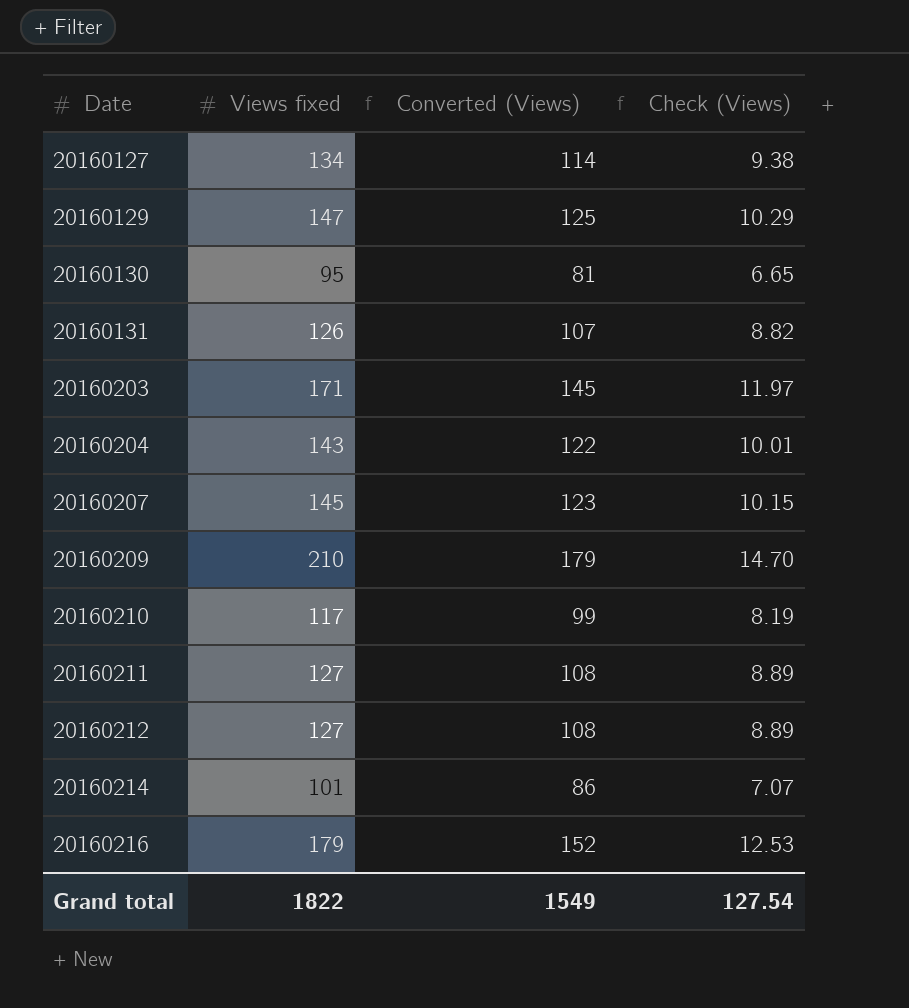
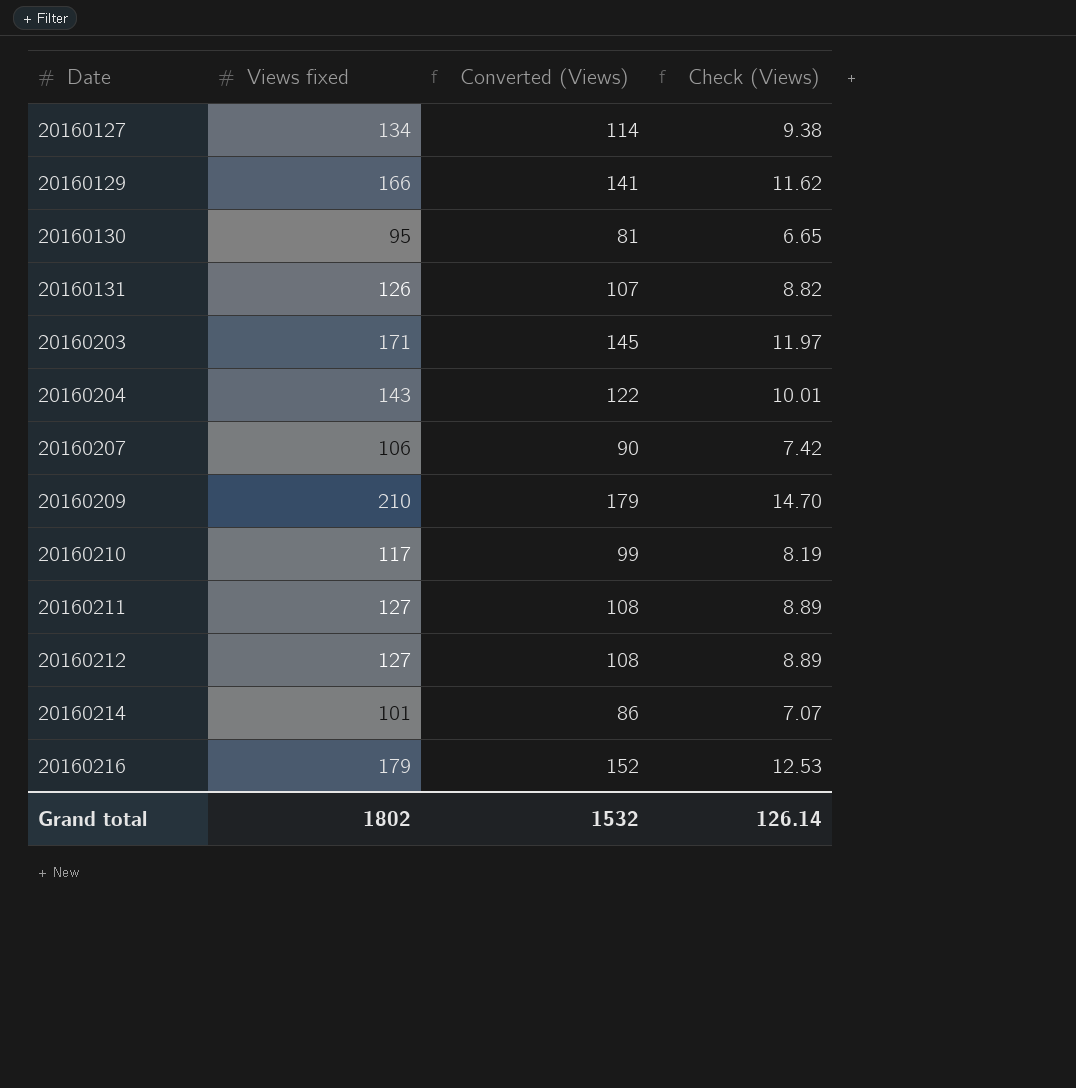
20160129 | Views fixed: 147 -> 166
20160129 | Converted (Views): 125 -> 141
20160129 | Check (Views): 10.29 -> 11.62
20160207 | Views fixed: 145 -> 106
20160207 | Converted (Views): 123 -> 90
20160207 | Check (Views): 10.15 -> 7.42
Grand total | Views fixed: 1822 -> 1802
Grand total | Converted (Views): 1549 -> 1532
Grand total | Check (Views): 127.54 -> 126.14

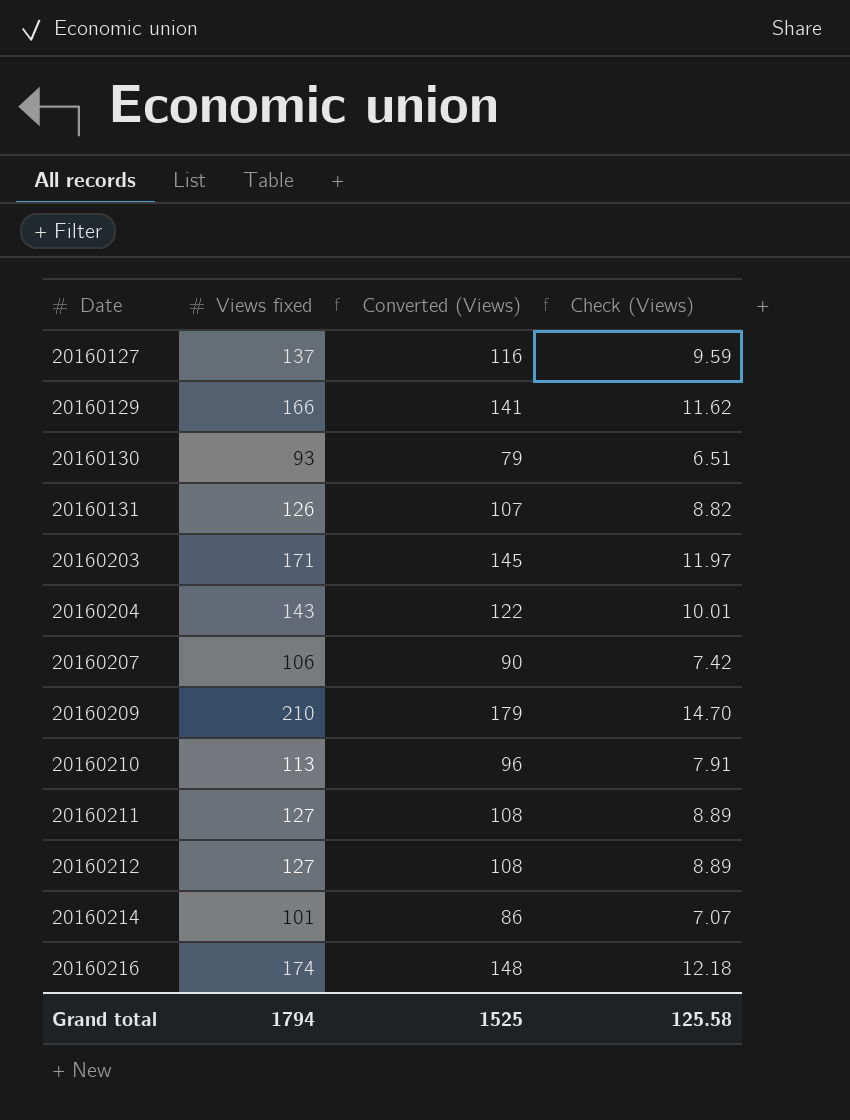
20160127 | Views fixed: 134 -> 137
20160127 | Converted (Views): 114 -> 116
20160127 | Check (Views): 9.38 -> 9.59
20160130 | Views fixed: 95 -> 93
20160130 | Converted (Views): 81 -> 79
20160130 | Check (Views): 6.65 -> 6.51
20160210 | Views fixed: 117 -> 113
20160210 | Converted (Views): 99 -> 96
20160210 | Check (Views): 8.19 -> 7.91
20160216 | Views fixed: 179 -> 174
20160216 | Converted (Views): 152 -> 148
20160216 | Check (Views): 12.53 -> 12.18
Grand total | Views fixed: 1802 -> 1794
Grand total | Converted (Views): 1532 -> 1525
Grand total | Check (Views): 126.14 -> 125.58

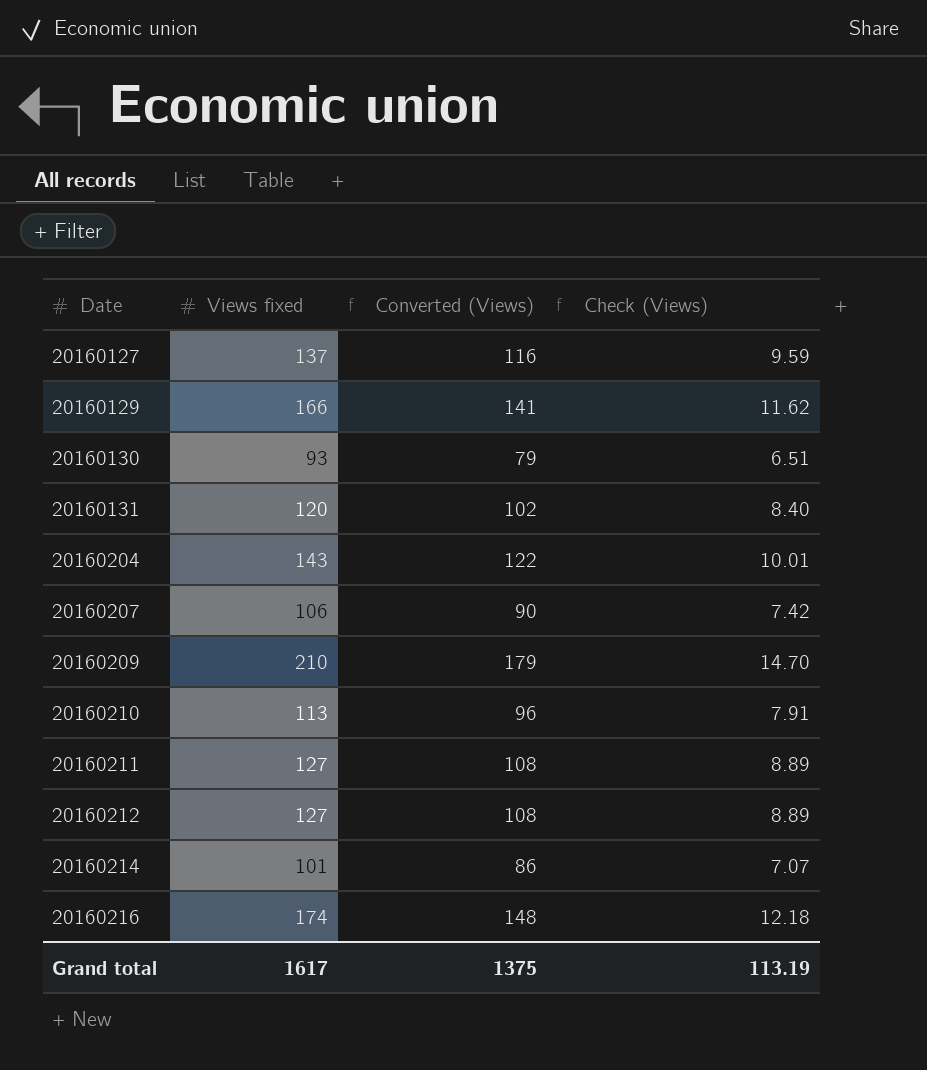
row 20160203: 171 | 145 | 11.97 -> none
20160131 | Views fixed: 126 -> 120
20160131 | Converted (Views): 107 -> 102
20160131 | Check (Views): 8.82 -> 8.40
Grand total | Views fixed: 1794 -> 1617
Grand total | Converted (Views): 1525 -> 1375
Grand total | Check (Views): 125.58 -> 113.19

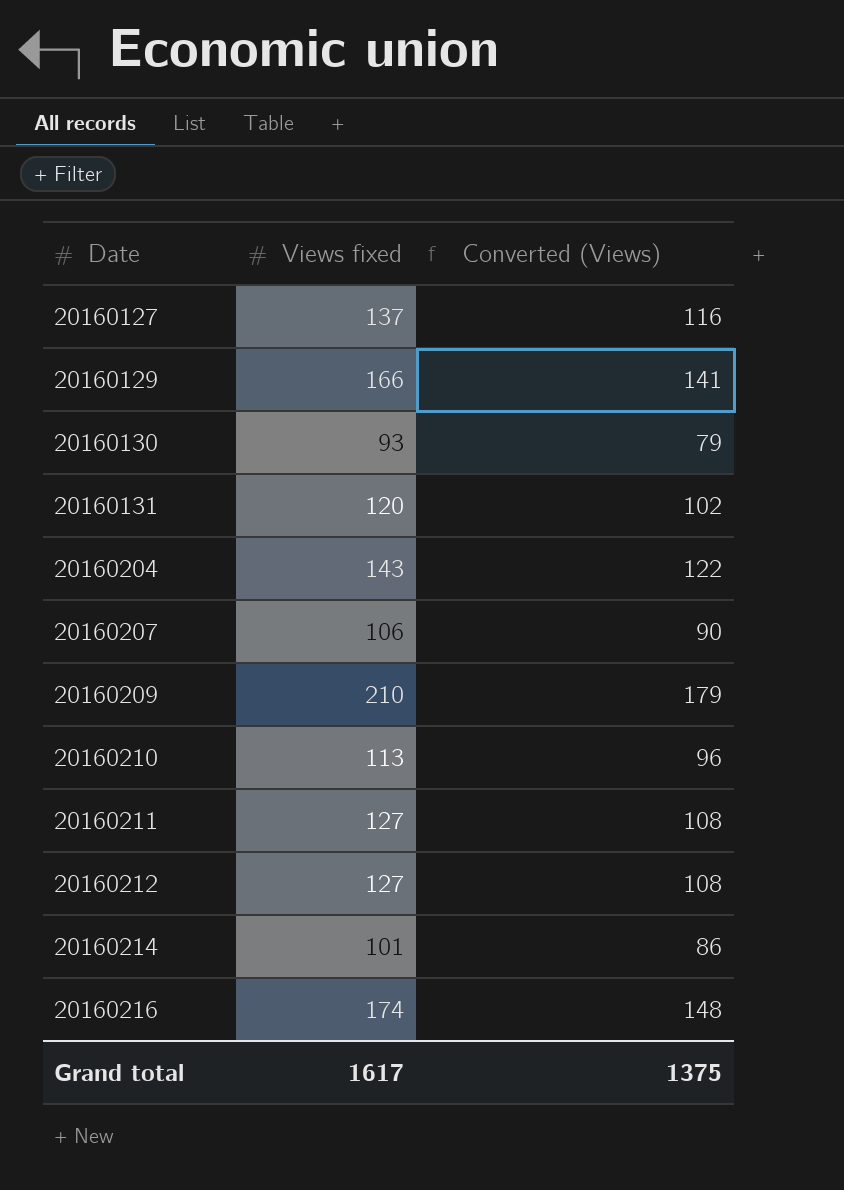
column Check (Views) | formula: [Views fixed] * 0.07 -> none

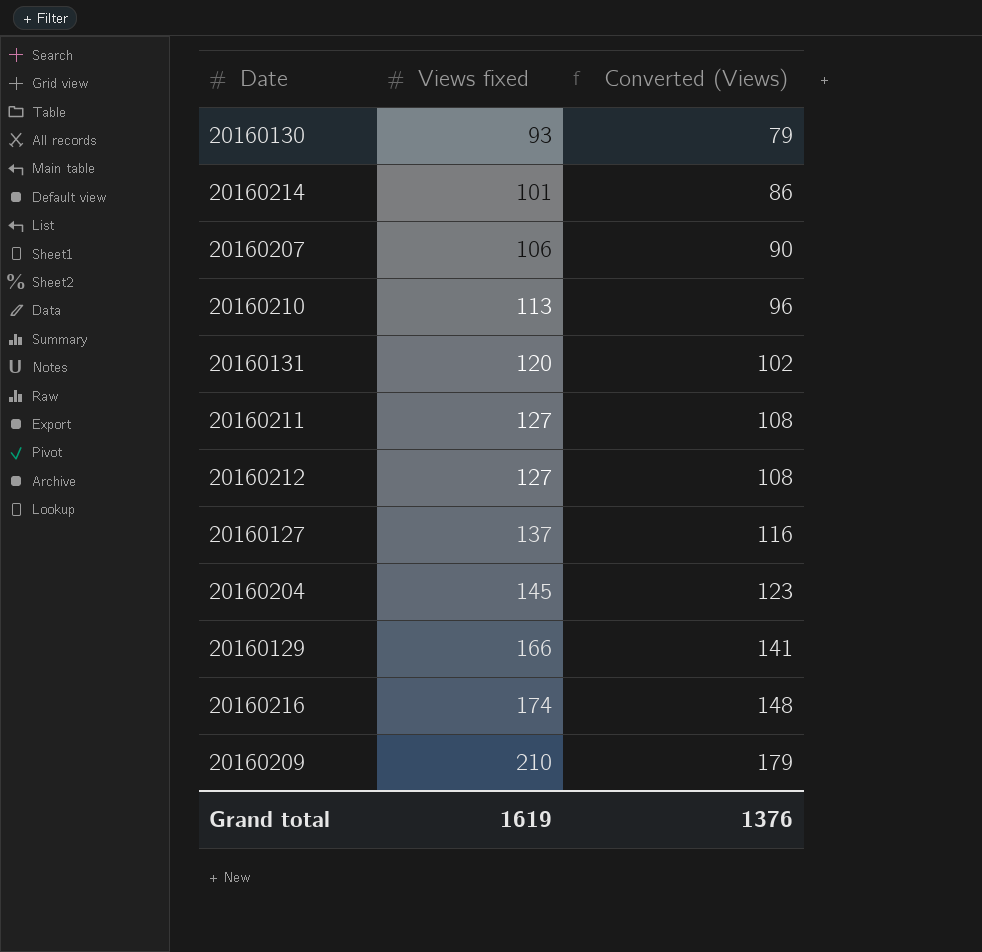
row order: Date ascending -> Views fixed ascending
20160204 | Views fixed: 143 -> 145
20160204 | Converted (Views): 122 -> 123
Grand total | Views fixed: 1617 -> 1619
Grand total | Converted (Views): 1375 -> 1376

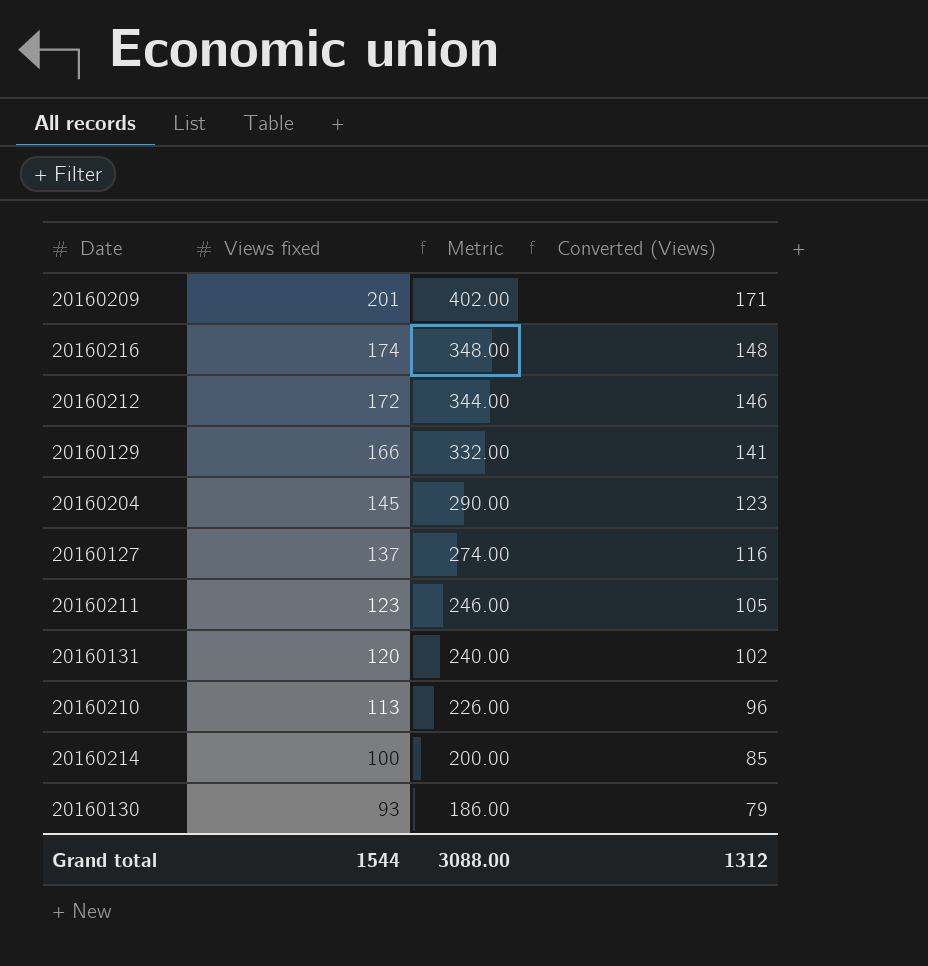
row order: Views fixed ascending -> Views fixed descending
column Metric | formula: none -> [Views fixed] * 2
row 20160207: 106 | 90 -> none
20160209 | Views fixed: 210 -> 201
20160209 | Converted (Views): 179 -> 171
20160212 | Views fixed: 127 -> 172
20160212 | Converted (Views): 108 -> 146
20160211 | Views fixed: 127 -> 123
20160211 | Converted (Views): 108 -> 105
20160214 | Views fixed: 101 -> 100
20160214 | Converted (Views): 86 -> 85
Grand total | Views fixed: 1619 -> 1544
Grand total | Converted (Views): 1376 -> 1312

